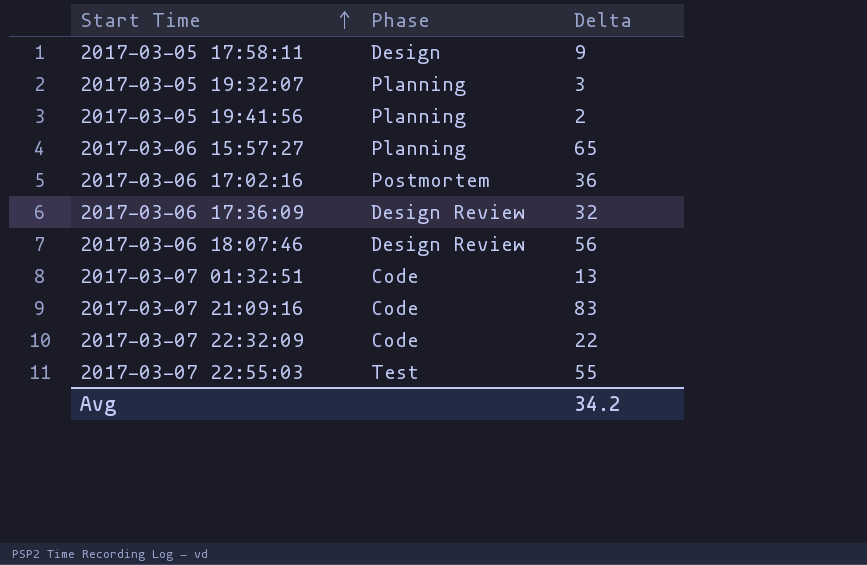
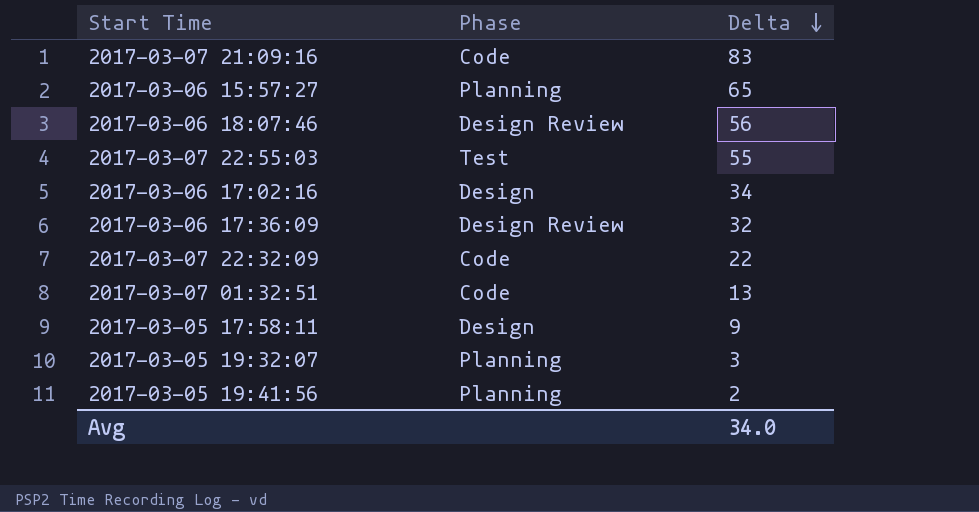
row order: Start Time ascending -> Delta descending
2017-03-06 17:02:16 | Phase: Postmortem -> Design
2017-03-06 17:02:16 | Delta: 36 -> 34
Avg | Delta: 34.2 -> 34.0

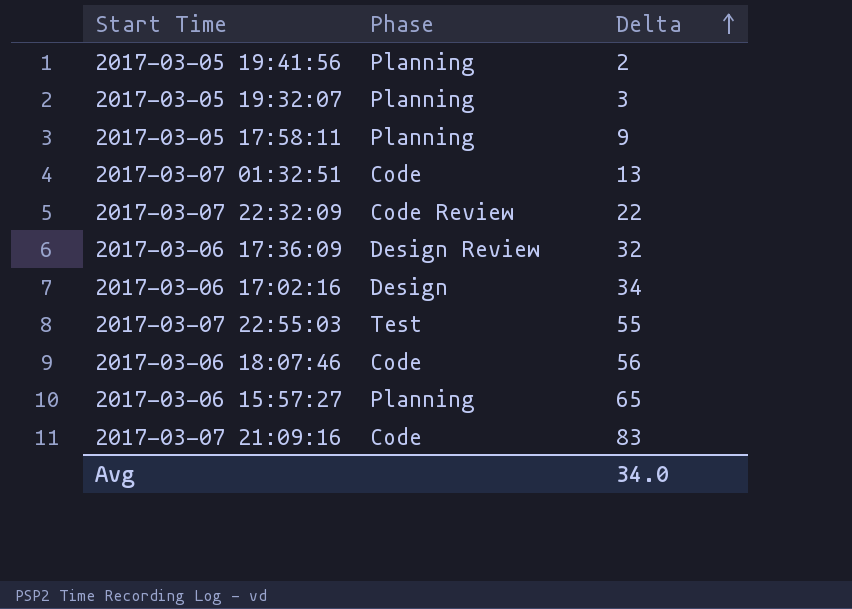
row order: Delta descending -> Delta ascending
2017-03-05 17:58:11 | Phase: Design -> Planning
2017-03-07 22:32:09 | Phase: Code -> Code Review
2017-03-06 18:07:46 | Phase: Design Review -> Code

